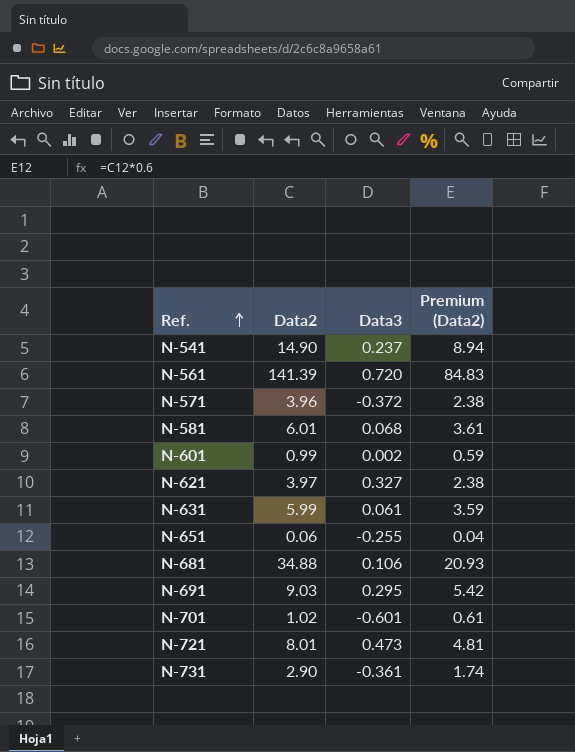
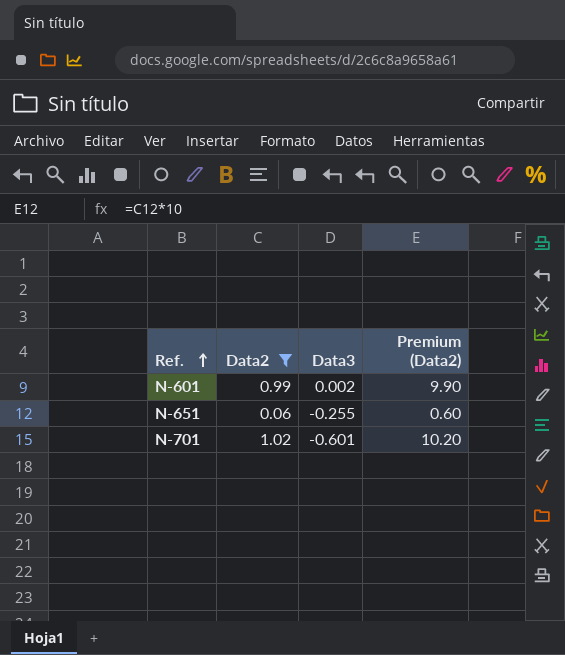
filter: none -> Data2 <= 1.02
column Premium (Data2) | formula: [Data2] * 0.6 -> [Data2] * 10

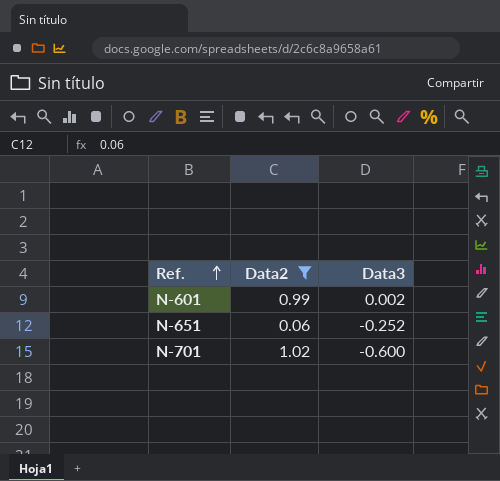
column Premium (Data2) | formula: [Data2] * 10 -> none
N-651 | Data3: -0.255 -> -0.252
N-701 | Data3: -0.601 -> -0.600

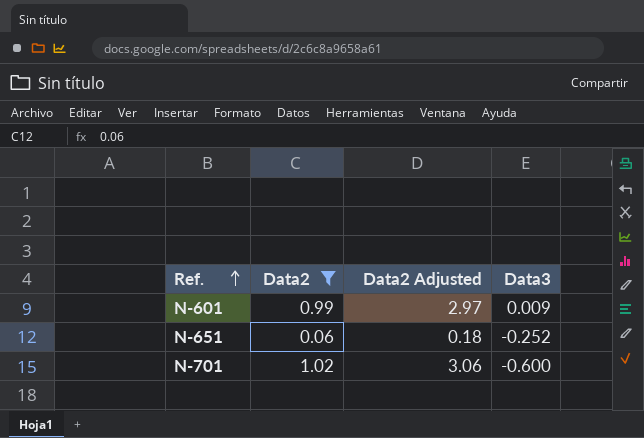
column Data2 Adjusted | formula: none -> [Data2] * 3
N-601 | Data3: 0.002 -> 0.009

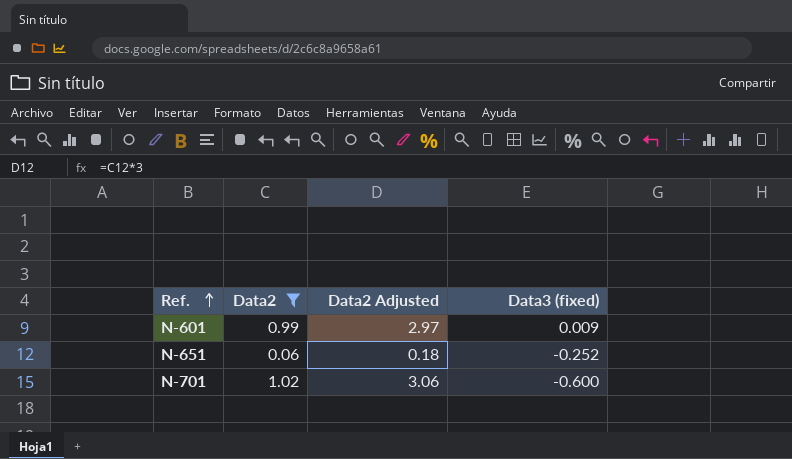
column name: Data3 -> Data3 (fixed)

